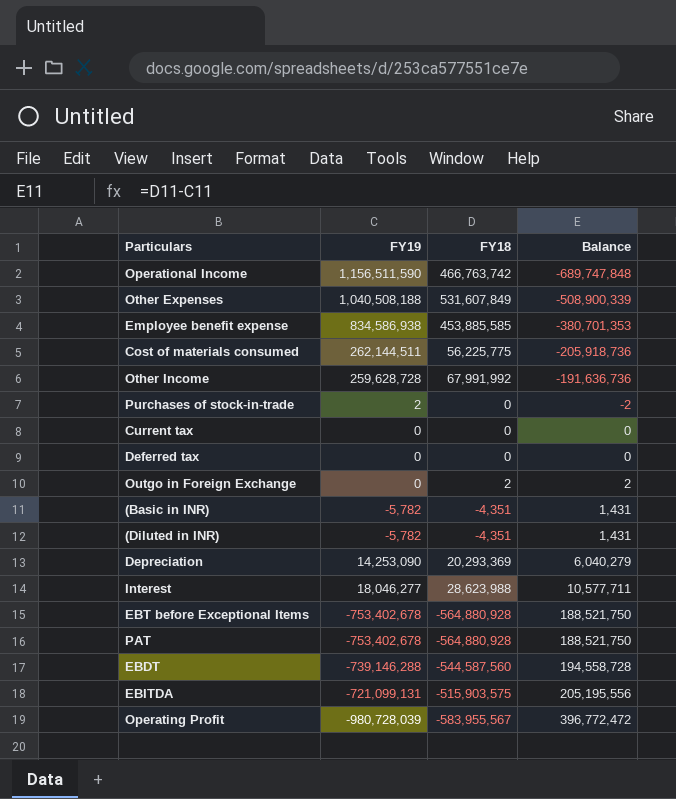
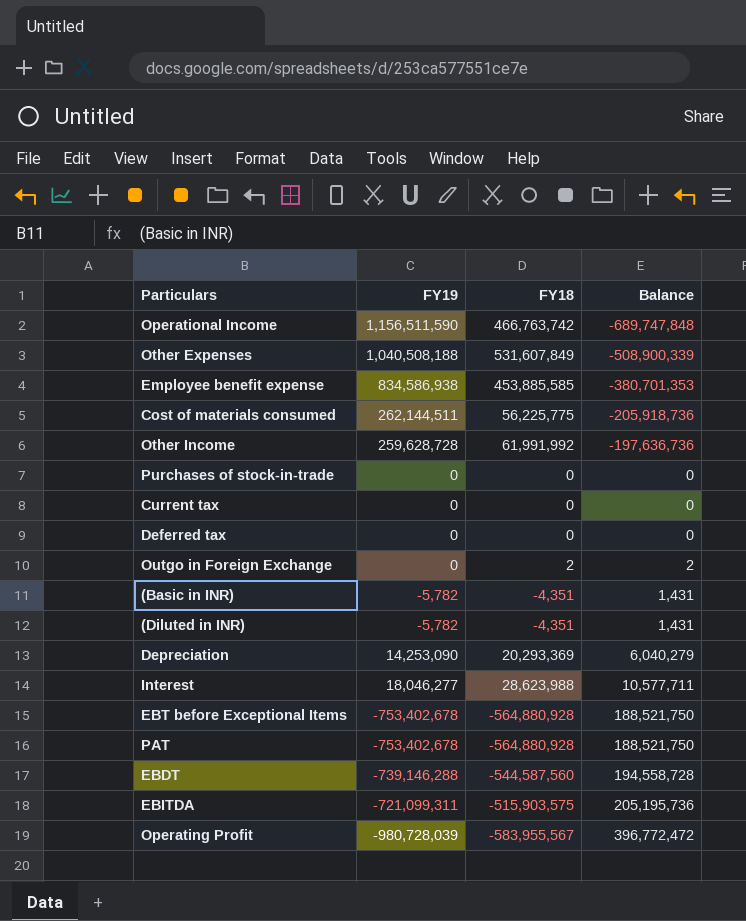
Other Income | FY18: 67,991,992 -> 61,991,992
Other Income | Balance: -191,636,736 -> -197,636,736
Purchases of stock-in-trade | FY19: 2 -> 0
Purchases of stock-in-trade | Balance: -2 -> 0
EBITDA | FY19: -721,099,131 -> -721,099,311
EBITDA | Balance: 205,195,556 -> 205,195,736

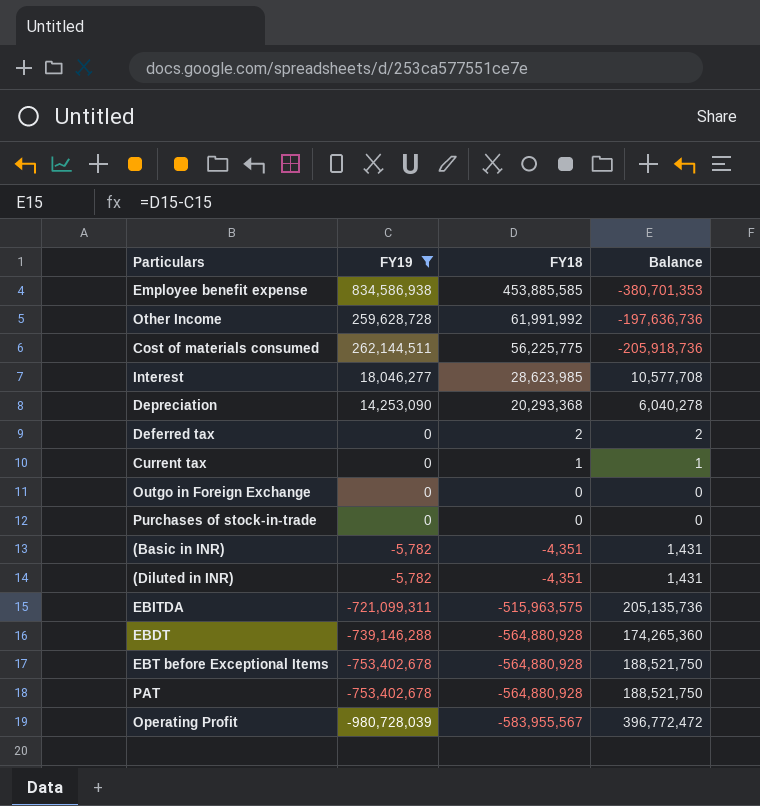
filter: none -> FY19 <= 834,586,938
row order: Balance ascending -> FY18 descending
Interest | FY18: 28,623,988 -> 28,623,985
Interest | Balance: 10,577,711 -> 10,577,708
Depreciation | FY18: 20,293,369 -> 20,293,368
Depreciation | Balance: 6,040,279 -> 6,040,278
Deferred tax | FY18: 0 -> 2
Deferred tax | Balance: 0 -> 2
Current tax | FY18: 0 -> 1
Current tax | Balance: 0 -> 1
Outgo in Foreign Exchange | FY18: 2 -> 0
Outgo in Foreign Exchange | Balance: 2 -> 0
EBITDA | FY18: -515,903,575 -> -515,963,575
EBITDA | Balance: 205,195,736 -> 205,135,736
EBDT | FY18: -544,587,560 -> -564,880,928
EBDT | Balance: 194,558,728 -> 174,265,360

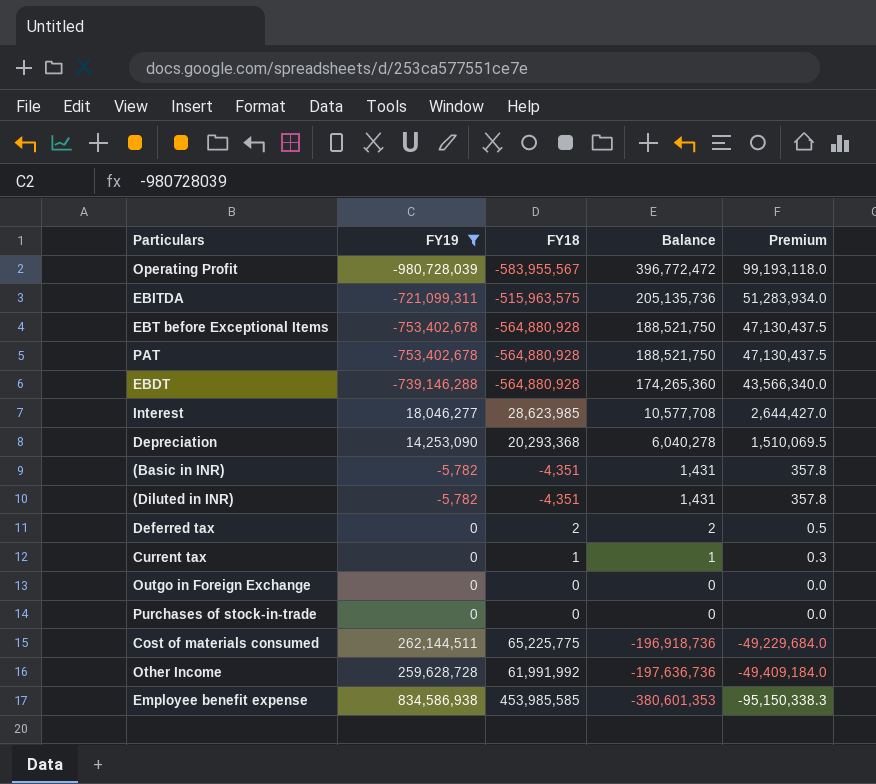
row order: FY18 descending -> Balance descending
column Premium | formula: none -> [Balance] * 0.25
Cost of materials consumed | FY18: 56,225,775 -> 65,225,775
Cost of materials consumed | Balance: -205,918,736 -> -196,918,736
Employee benefit expense | FY18: 453,885,585 -> 453,985,585
Employee benefit expense | Balance: -380,701,353 -> -380,601,353

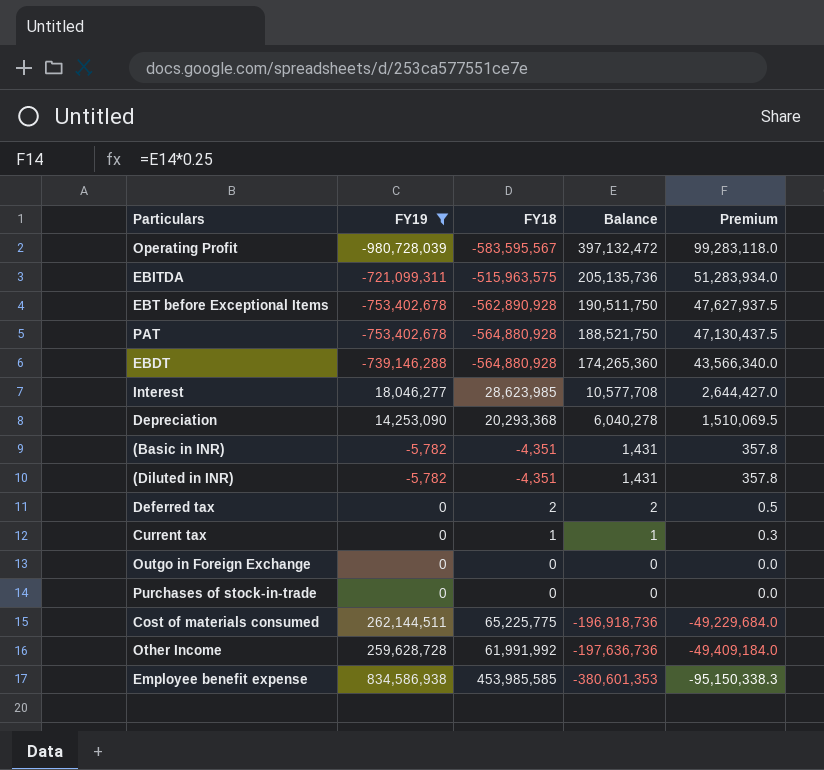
Operating Profit | FY18: -583,955,567 -> -583,595,567
Operating Profit | Balance: 396,772,472 -> 397,132,472
Operating Profit | Premium: 99,193,118.0 -> 99,283,118.0
EBT before Exceptional Items | FY18: -564,880,928 -> -562,890,928
EBT before Exceptional Items | Balance: 188,521,750 -> 190,511,750
EBT before Exceptional Items | Premium: 47,130,437.5 -> 47,627,937.5

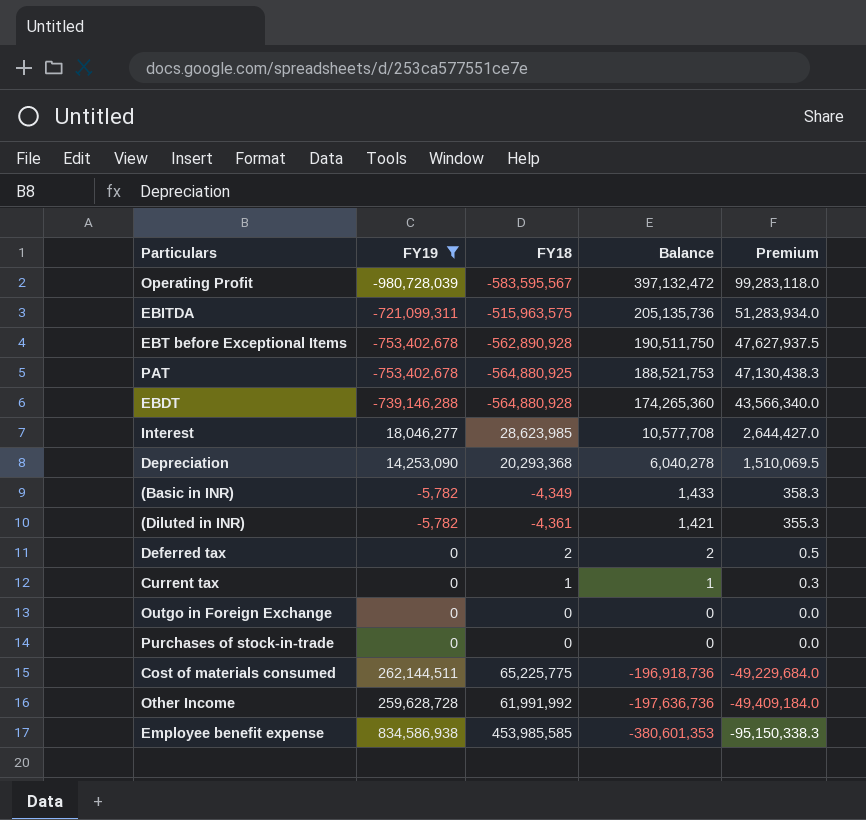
PAT | FY18: -564,880,928 -> -564,880,925
PAT | Balance: 188,521,750 -> 188,521,753
PAT | Premium: 47,130,437.5 -> 47,130,438.3
(Basic in INR) | FY18: -4,351 -> -4,349
(Basic in INR) | Balance: 1,431 -> 1,433
(Basic in INR) | Premium: 357.8 -> 358.3
(Diluted in INR) | FY18: -4,351 -> -4,361
(Diluted in INR) | Balance: 1,431 -> 1,421
(Diluted in INR) | Premium: 357.8 -> 355.3

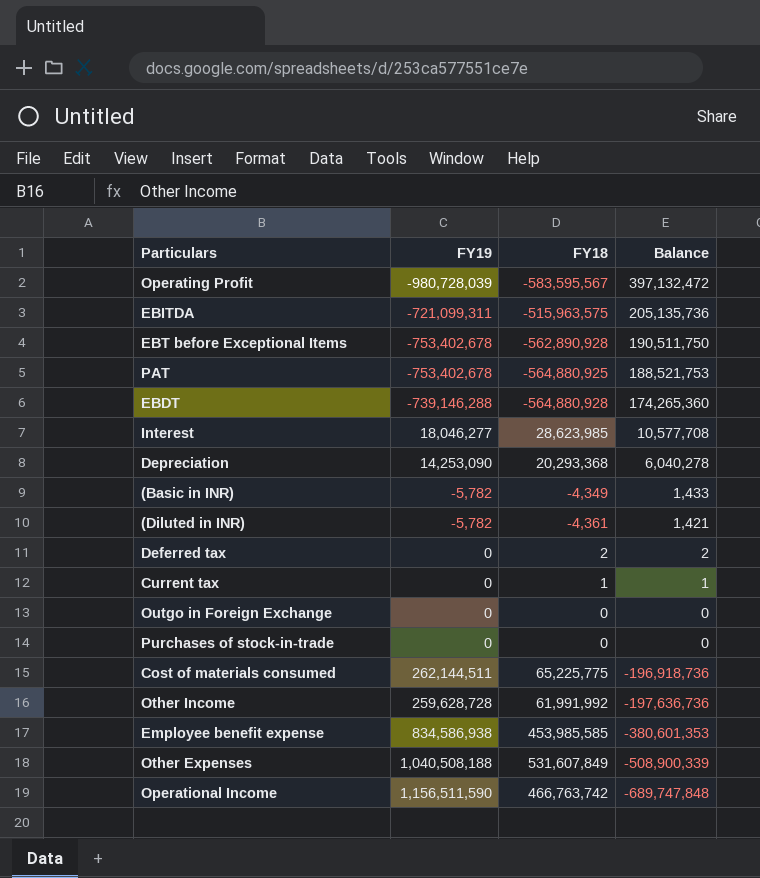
filter: FY19 <= 834,586,938 -> none
column Premium | formula: [Balance] * 0.25 -> none

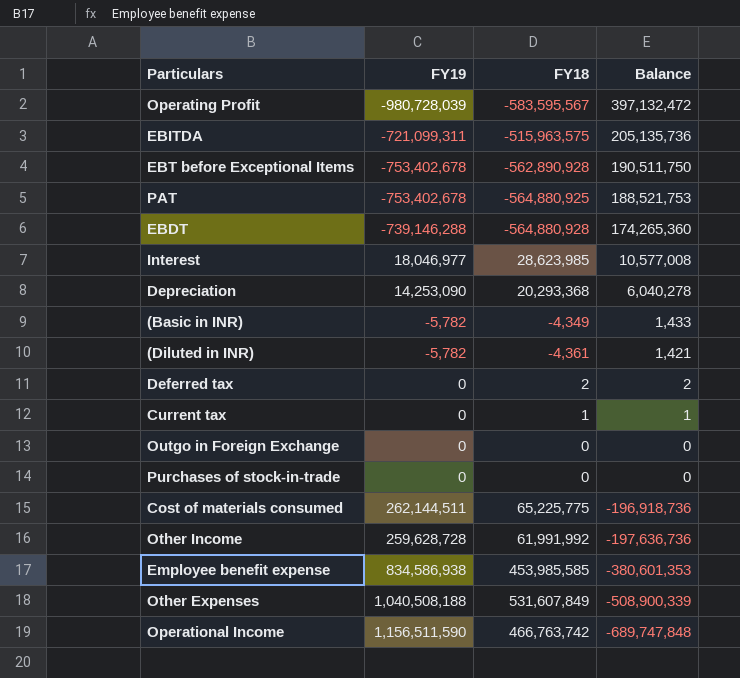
Interest | FY19: 18,046,277 -> 18,046,977
Interest | Balance: 10,577,708 -> 10,577,008

